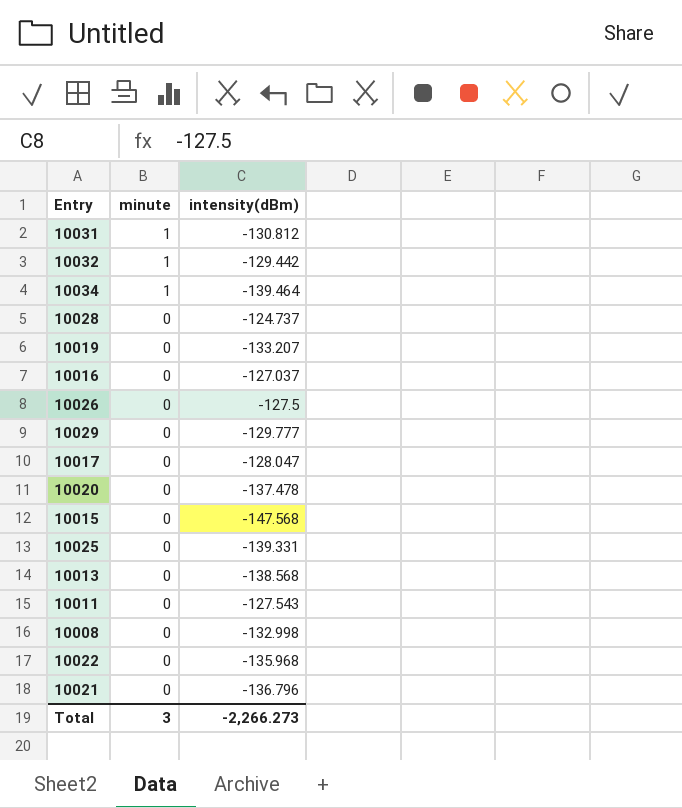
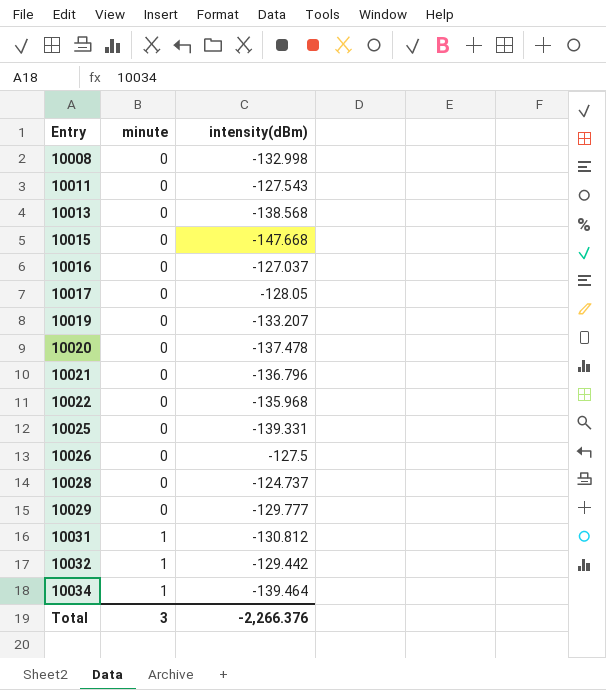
row order: minute descending -> Entry ascending
10015 | intensity(dBm): -147.568 -> -147.668
10017 | intensity(dBm): -128.047 -> -128.05
Total | intensity(dBm): -2,266.273 -> -2,266.376

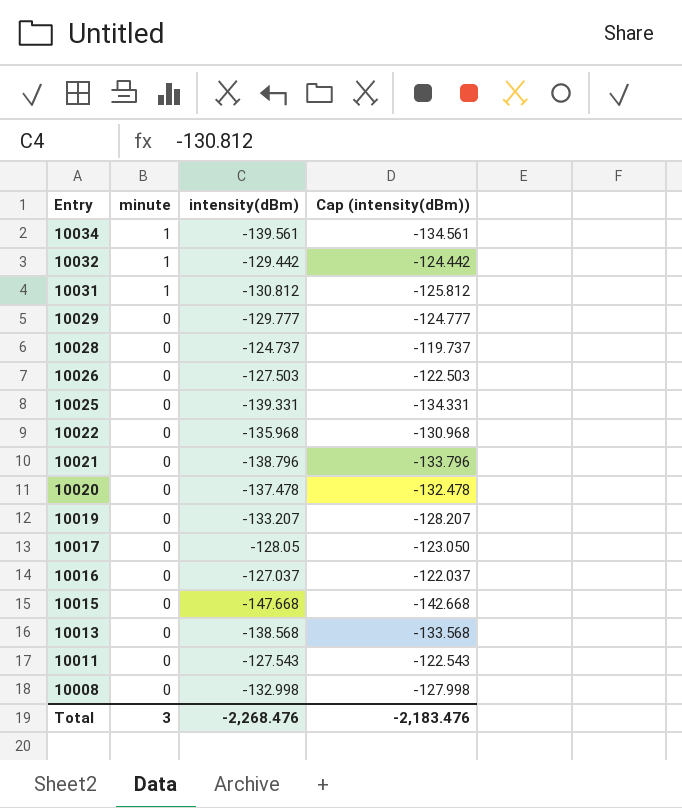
row order: Entry ascending -> Entry descending
column Cap (intensity(dBm)) | formula: none -> [intensity(dBm)] + 5
10034 | intensity(dBm): -139.464 -> -139.561
10026 | intensity(dBm): -127.5 -> -127.503
10021 | intensity(dBm): -136.796 -> -138.796
Total | intensity(dBm): -2,266.376 -> -2,268.476

